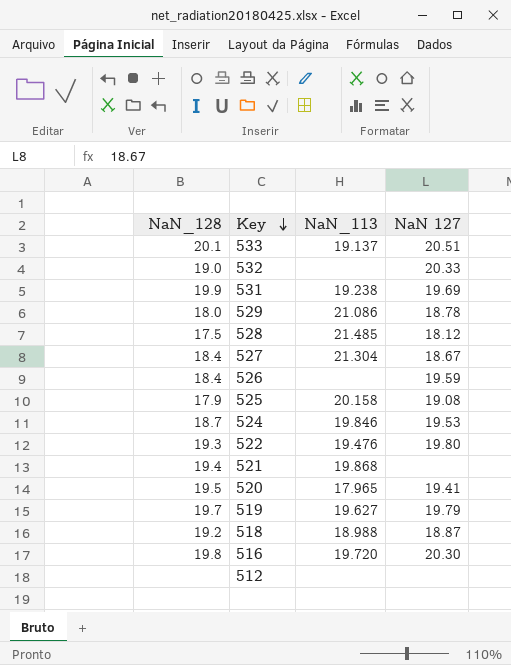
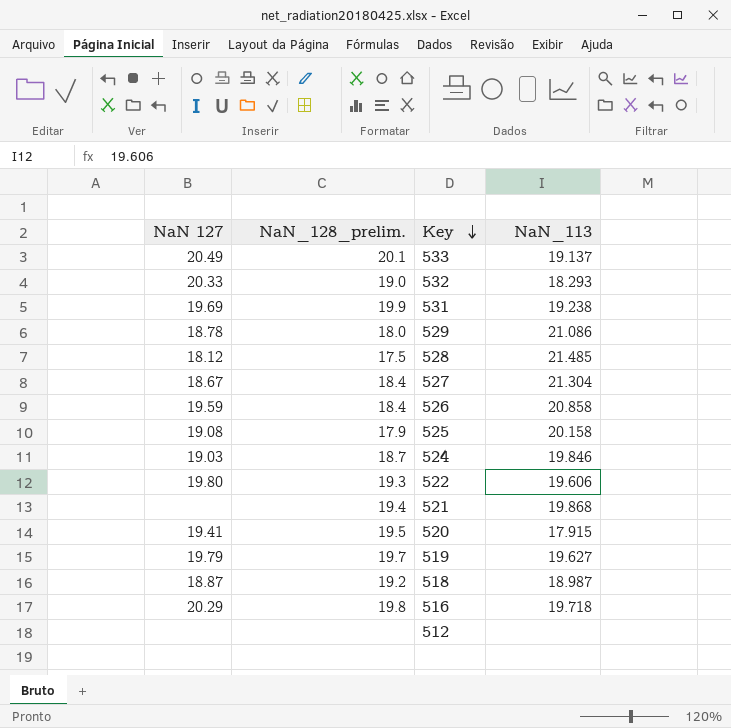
column NaN 127 | position: 4 -> 1
column name: NaN_128 -> NaN_128_prelim.
533 | NaN 127: 20.51 -> 20.49
532 | NaN_113: none -> 18.293
526 | NaN_113: none -> 20.858
524 | NaN 127: 19.53 -> 19.03
522 | NaN_113: 19.476 -> 19.606
520 | NaN_113: 17.965 -> 17.915
518 | NaN_113: 18.988 -> 18.987
516 | NaN 127: 20.30 -> 20.29
516 | NaN_113: 19.720 -> 19.718

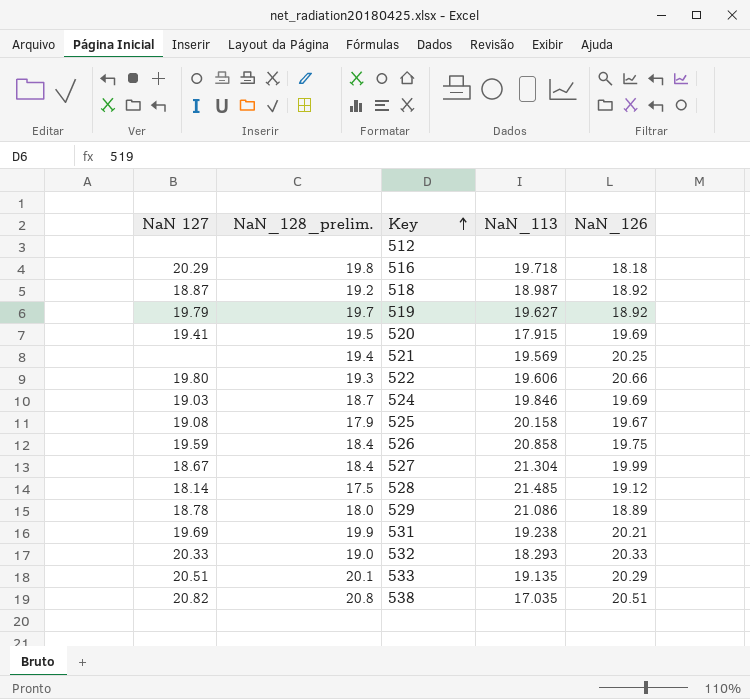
row order: Key descending -> Key ascending
column NaN_126 | position: none -> 5
521 | NaN_113: 19.868 -> 19.569
528 | NaN 127: 18.12 -> 18.14
533 | NaN 127: 20.49 -> 20.51
533 | NaN_113: 19.137 -> 19.135
row 538: none -> 20.82 | 20.8 | 17.035 | 20.51

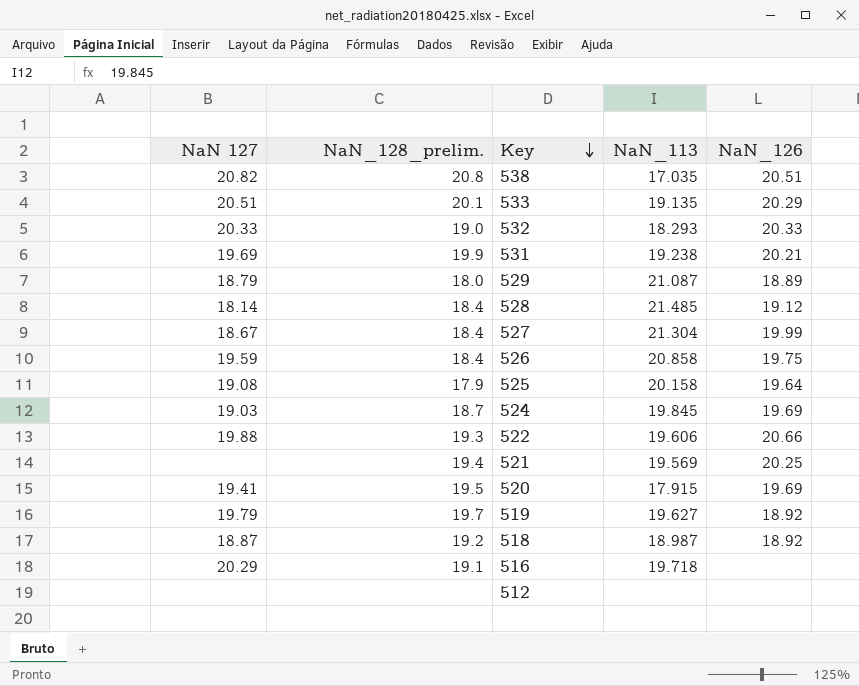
row order: Key ascending -> Key descending
529 | NaN 127: 18.78 -> 18.79
529 | NaN_113: 21.086 -> 21.087
528 | NaN_128_prelim.: 17.5 -> 18.4
525 | NaN_126: 19.67 -> 19.64
524 | NaN_113: 19.846 -> 19.845
522 | NaN 127: 19.80 -> 19.88
516 | NaN_128_prelim.: 19.8 -> 19.1
516 | NaN_126: 18.18 -> none

